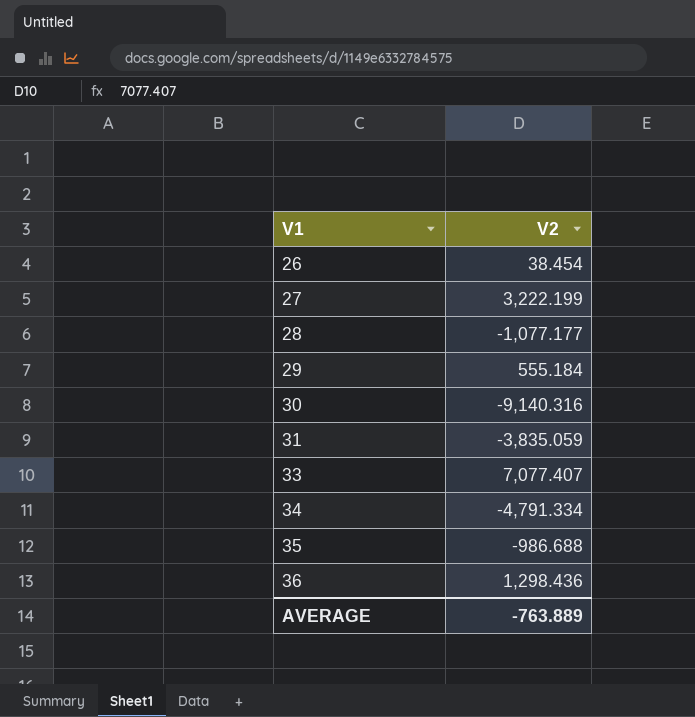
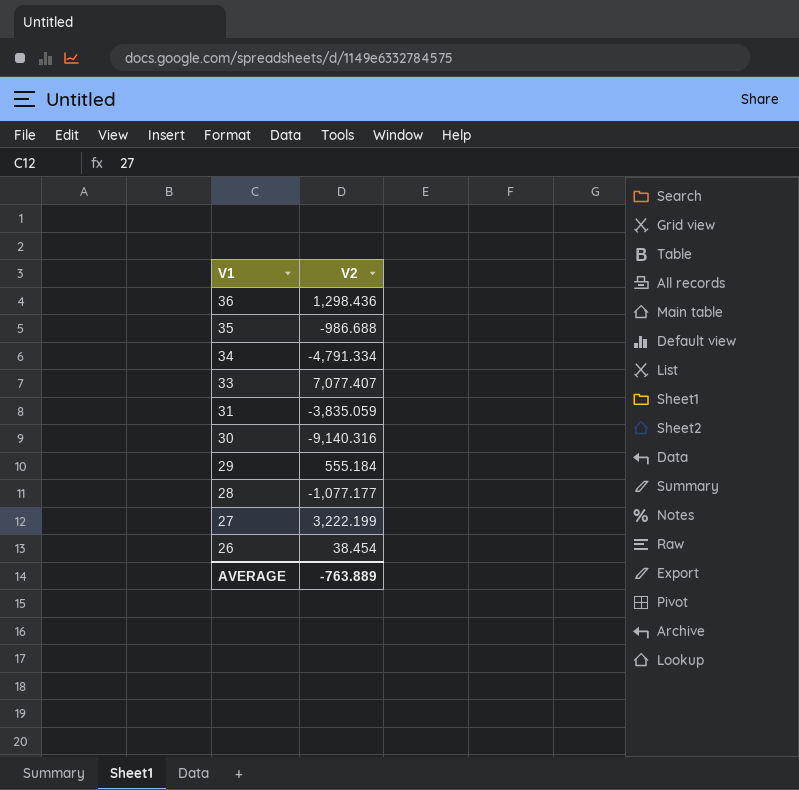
row order: V1 ascending -> V1 descending

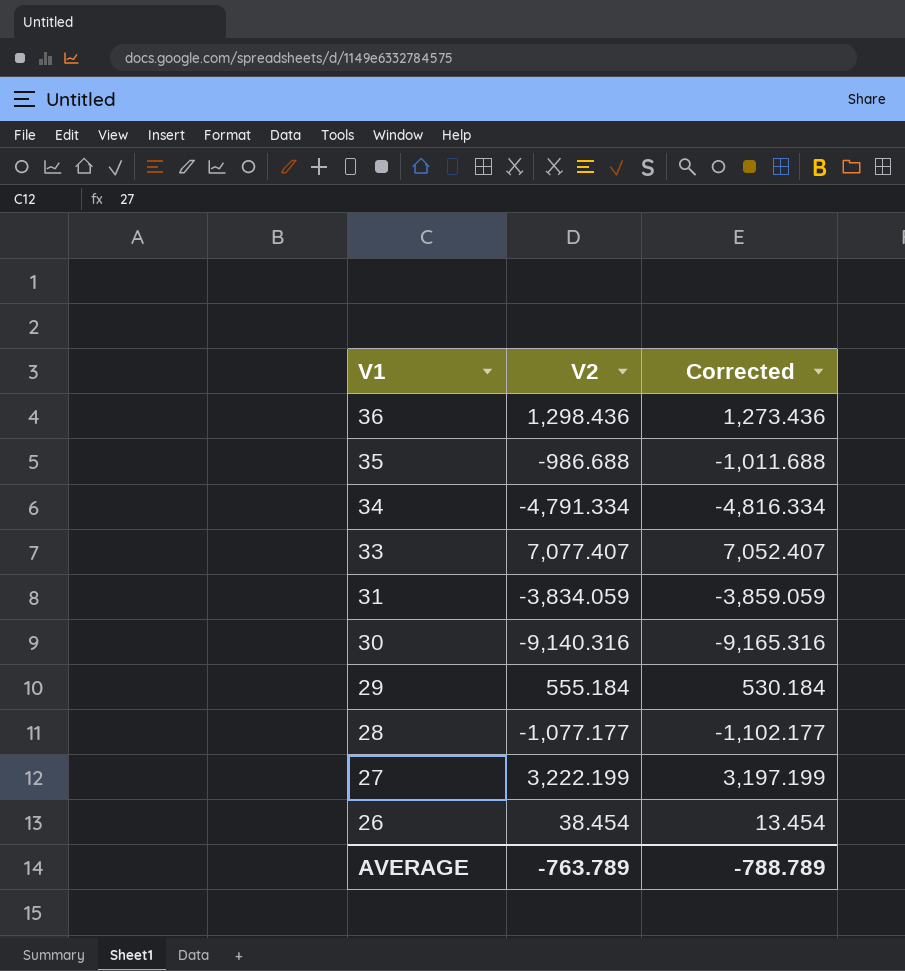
column Corrected | formula: none -> [V2] - 25
31 | V2: -3,835.059 -> -3,834.059
AVERAGE | V2: -763.889 -> -763.789

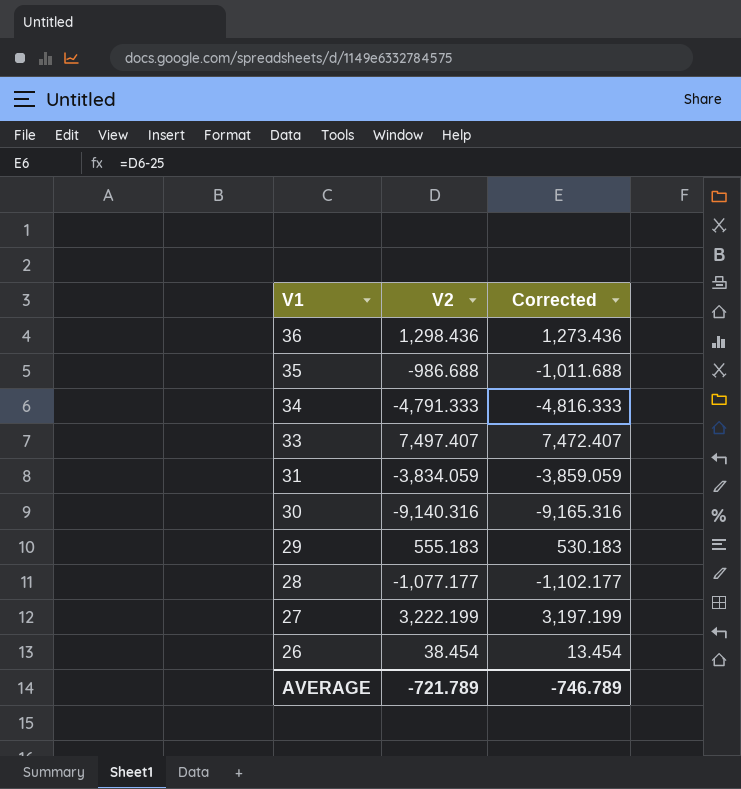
34 | V2: -4,791.334 -> -4,791.333
34 | Corrected: -4,816.334 -> -4,816.333
33 | V2: 7,077.407 -> 7,497.407
33 | Corrected: 7,052.407 -> 7,472.407
29 | V2: 555.184 -> 555.183
29 | Corrected: 530.184 -> 530.183
AVERAGE | V2: -763.789 -> -721.789
AVERAGE | Corrected: -788.789 -> -746.789

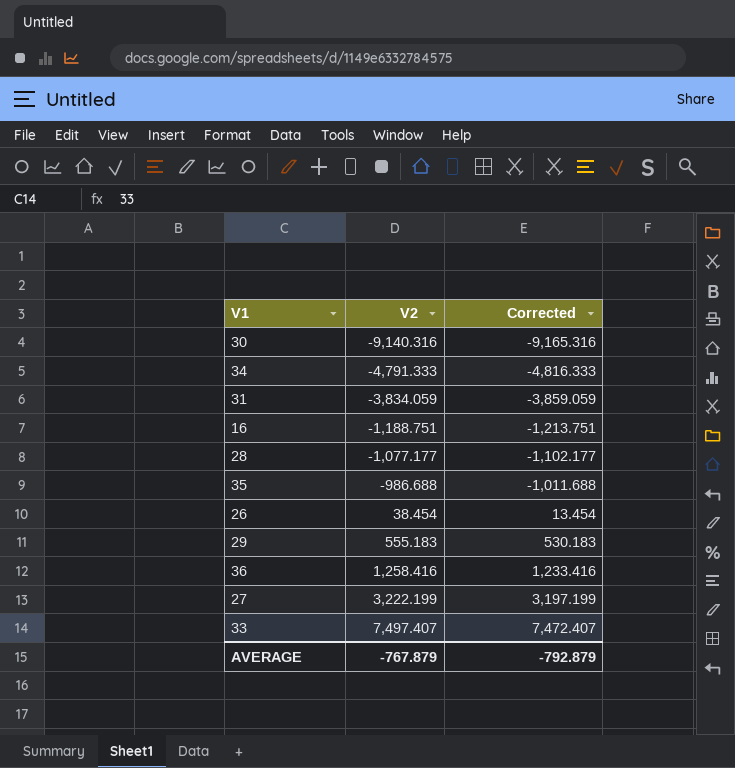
row order: V1 descending -> V2 ascending
row 16: none -> -1,188.751 | -1,213.751
36 | V2: 1,298.436 -> 1,258.416
36 | Corrected: 1,273.436 -> 1,233.416
AVERAGE | V2: -721.789 -> -767.879
AVERAGE | Corrected: -746.789 -> -792.879

